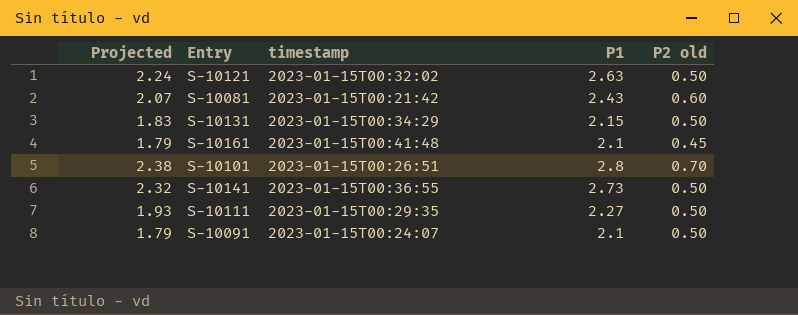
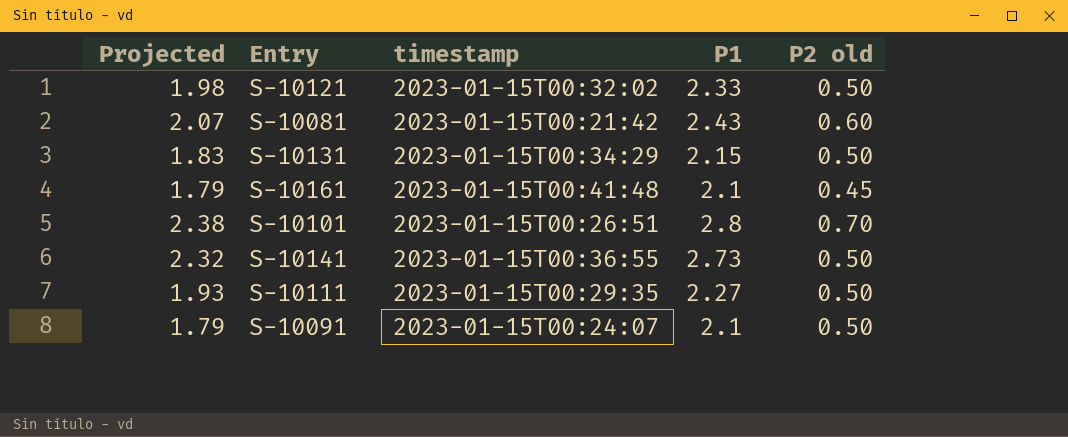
S-10121 | Projected: 2.24 -> 1.98
S-10121 | P1: 2.63 -> 2.33

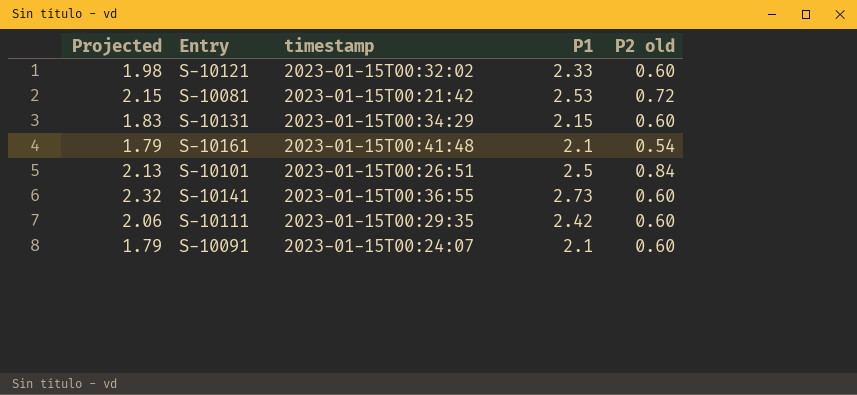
S-10121 | P2 old: 0.50 -> 0.60
S-10081 | Projected: 2.07 -> 2.15
S-10081 | P1: 2.43 -> 2.53
S-10081 | P2 old: 0.60 -> 0.72
S-10131 | P2 old: 0.50 -> 0.60
S-10161 | P2 old: 0.45 -> 0.54
S-10101 | Projected: 2.38 -> 2.13
S-10101 | P1: 2.8 -> 2.5
S-10101 | P2 old: 0.70 -> 0.84
S-10141 | P2 old: 0.50 -> 0.60
S-10111 | Projected: 1.93 -> 2.06
S-10111 | P1: 2.27 -> 2.42
S-10111 | P2 old: 0.50 -> 0.60
S-10091 | P2 old: 0.50 -> 0.60

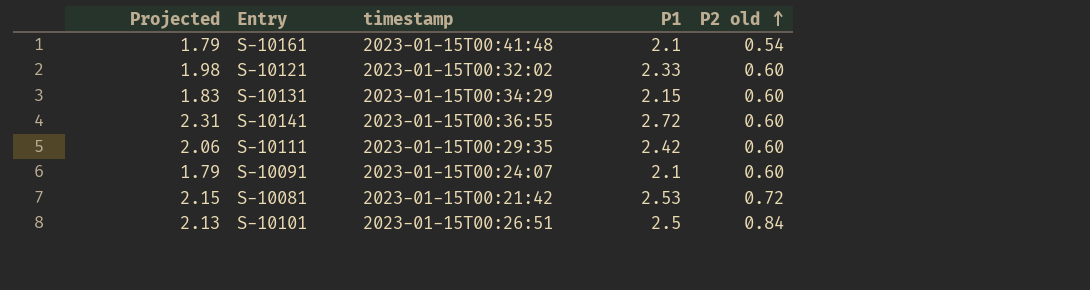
row order: none -> P2 old ascending
S-10141 | Projected: 2.32 -> 2.31
S-10141 | P1: 2.73 -> 2.72

